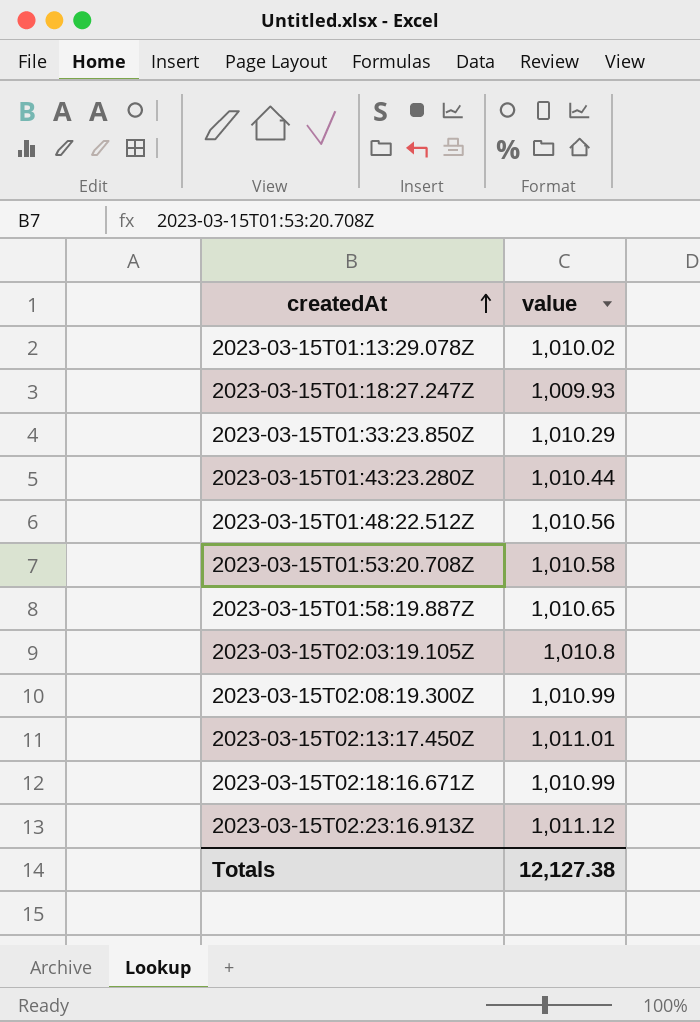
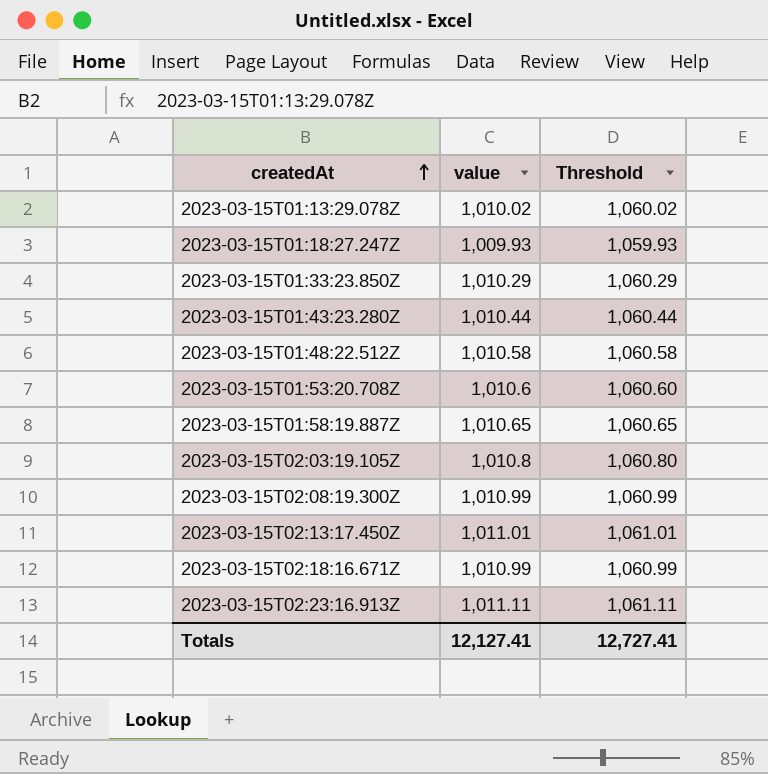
column Threshold | formula: none -> [value] + 50
2023-03-15T01:48:22.512Z | value: 1,010.56 -> 1,010.58
2023-03-15T01:53:20.708Z | value: 1,010.58 -> 1,010.6
2023-03-15T02:23:16.913Z | value: 1,011.12 -> 1,011.11
Totals | value: 12,127.38 -> 12,127.41

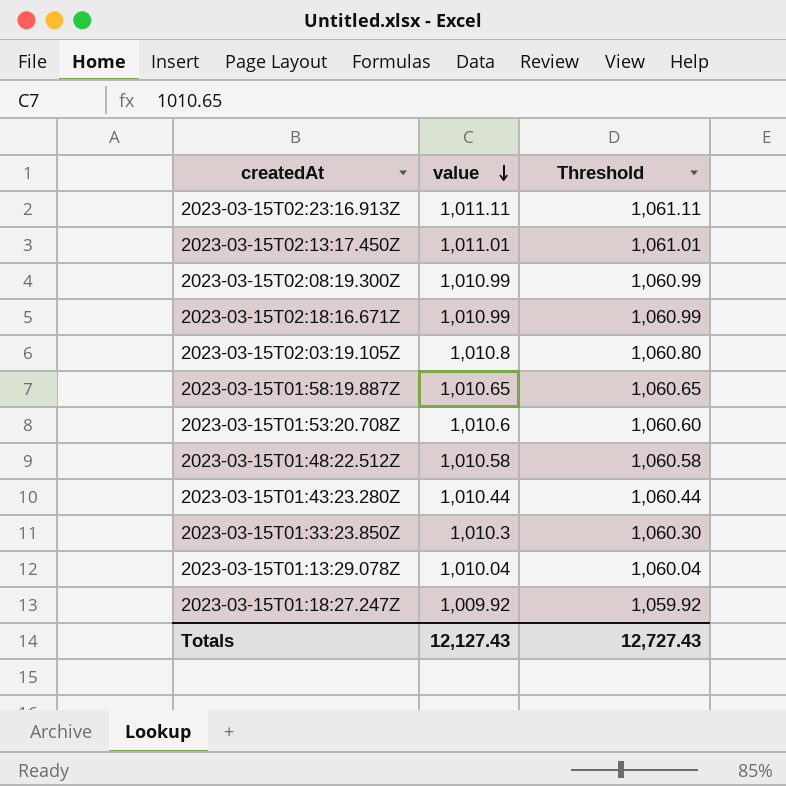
row order: createdAt ascending -> value descending
2023-03-15T01:33:23.850Z | value: 1,010.29 -> 1,010.3
2023-03-15T01:33:23.850Z | Threshold: 1,060.29 -> 1,060.30
2023-03-15T01:13:29.078Z | value: 1,010.02 -> 1,010.04
2023-03-15T01:13:29.078Z | Threshold: 1,060.02 -> 1,060.04
2023-03-15T01:18:27.247Z | value: 1,009.93 -> 1,009.92
2023-03-15T01:18:27.247Z | Threshold: 1,059.93 -> 1,059.92
Totals | value: 12,127.41 -> 12,127.43
Totals | Threshold: 12,727.41 -> 12,727.43

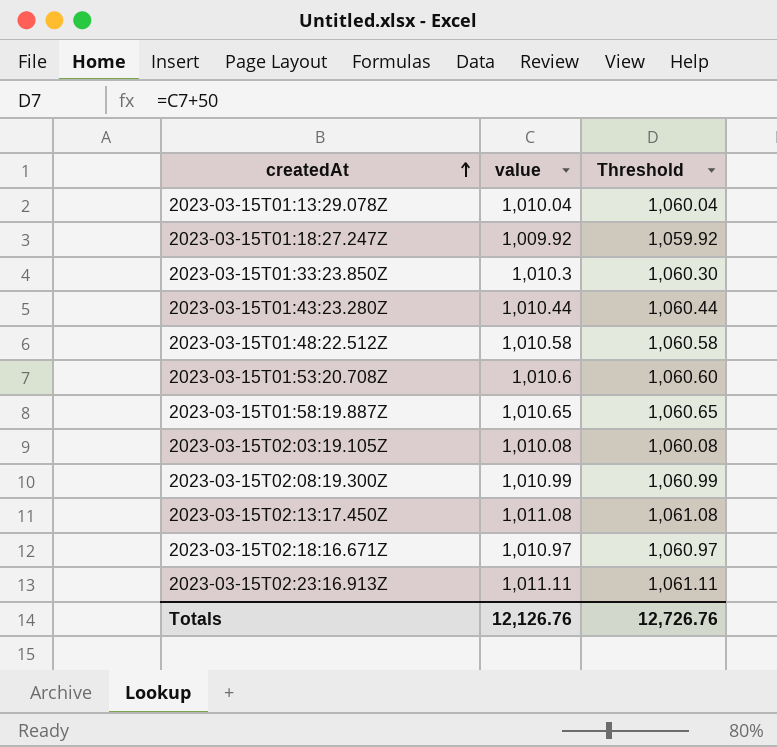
row order: value descending -> createdAt ascending
2023-03-15T02:03:19.105Z | value: 1,010.8 -> 1,010.08
2023-03-15T02:03:19.105Z | Threshold: 1,060.80 -> 1,060.08
2023-03-15T02:13:17.450Z | value: 1,011.01 -> 1,011.08
2023-03-15T02:13:17.450Z | Threshold: 1,061.01 -> 1,061.08
2023-03-15T02:18:16.671Z | value: 1,010.99 -> 1,010.97
2023-03-15T02:18:16.671Z | Threshold: 1,060.99 -> 1,060.97
Totals | value: 12,127.43 -> 12,126.76
Totals | Threshold: 12,727.43 -> 12,726.76

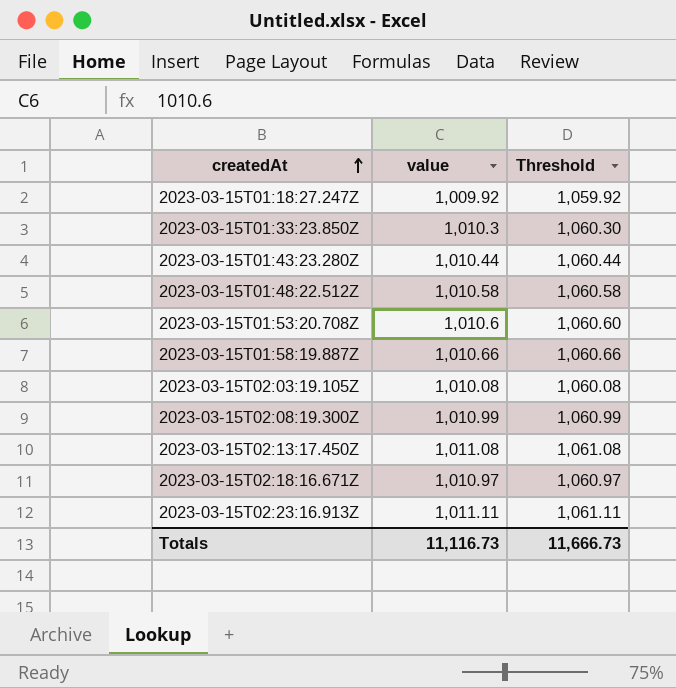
row 2023-03-15T01:13:29.078Z: 1,010.04 | 1,060.04 -> none
2023-03-15T01:58:19.887Z | value: 1,010.65 -> 1,010.66
2023-03-15T01:58:19.887Z | Threshold: 1,060.65 -> 1,060.66
Totals | value: 12,126.76 -> 11,116.73
Totals | Threshold: 12,726.76 -> 11,666.73

